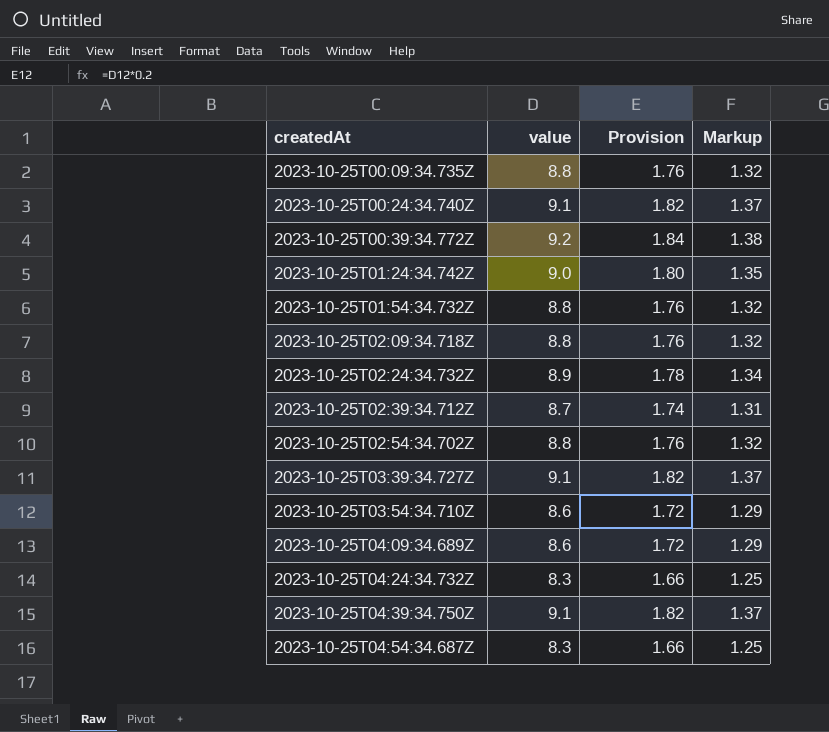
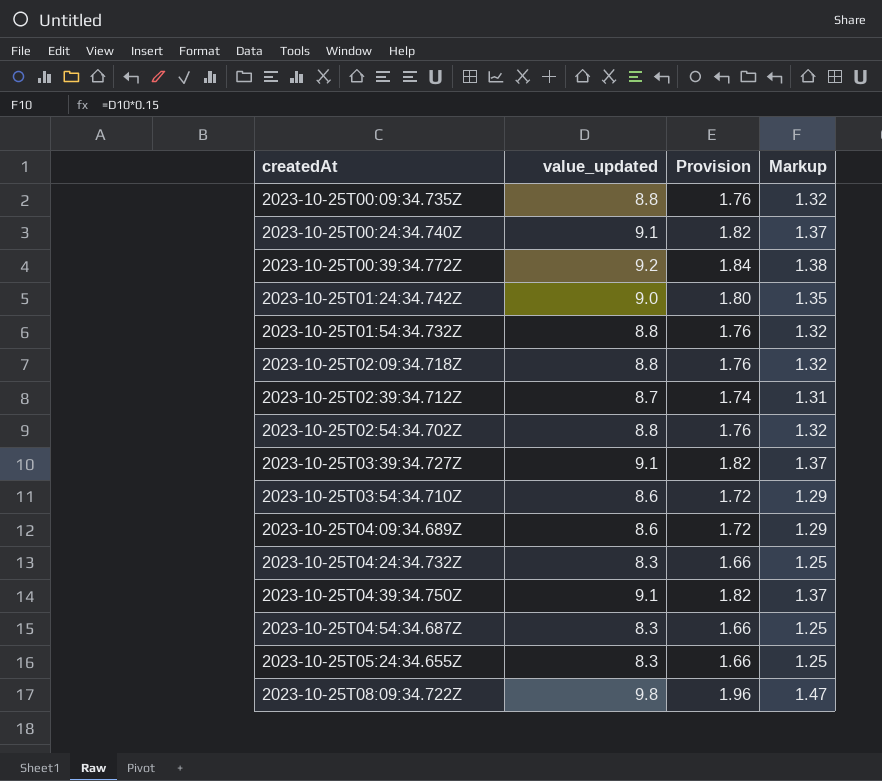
column name: value -> value_updated
row 2023-10-25T02:24:34.732Z: 8.9 | 1.78 | 1.34 -> none
row 2023-10-25T05:24:34.655Z: none -> 8.3 | 1.66 | 1.25
row 2023-10-25T08:09:34.722Z: none -> 9.8 | 1.96 | 1.47

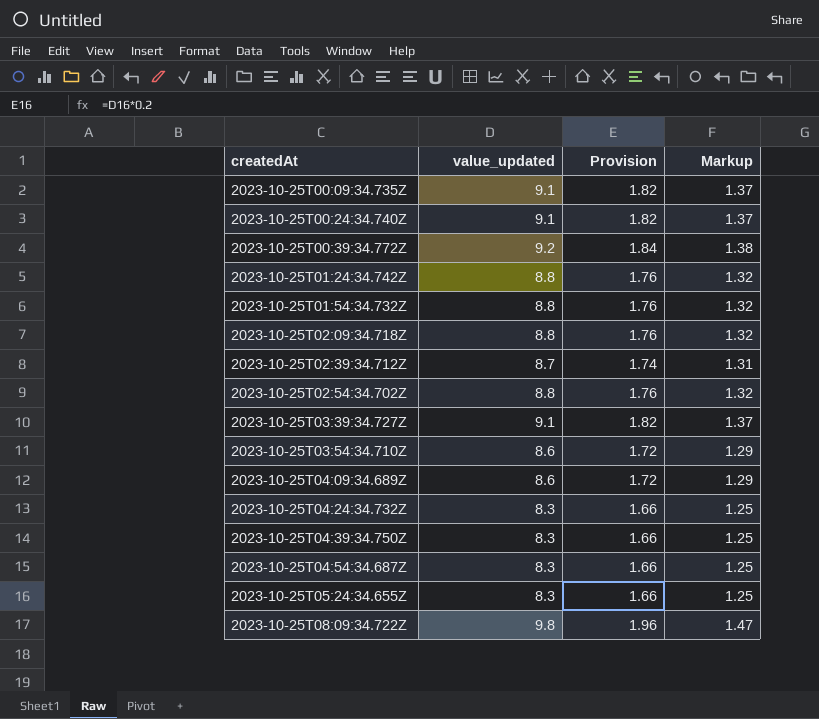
2023-10-25T00:09:34.735Z | value_updated: 8.8 -> 9.1
2023-10-25T00:09:34.735Z | Provision: 1.76 -> 1.82
2023-10-25T00:09:34.735Z | Markup: 1.32 -> 1.37
2023-10-25T01:24:34.742Z | value_updated: 9.0 -> 8.8
2023-10-25T01:24:34.742Z | Provision: 1.80 -> 1.76
2023-10-25T01:24:34.742Z | Markup: 1.35 -> 1.32
2023-10-25T04:39:34.750Z | value_updated: 9.1 -> 8.3
2023-10-25T04:39:34.750Z | Provision: 1.82 -> 1.66
2023-10-25T04:39:34.750Z | Markup: 1.37 -> 1.25

